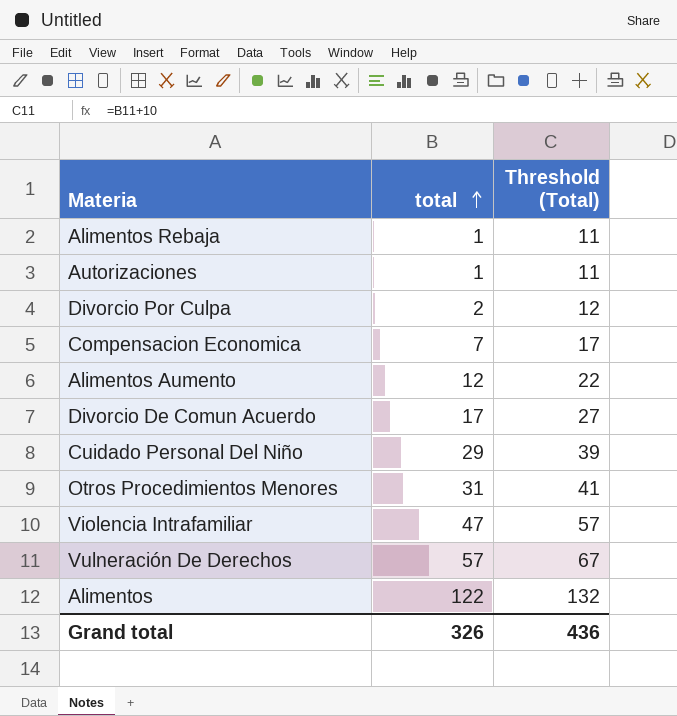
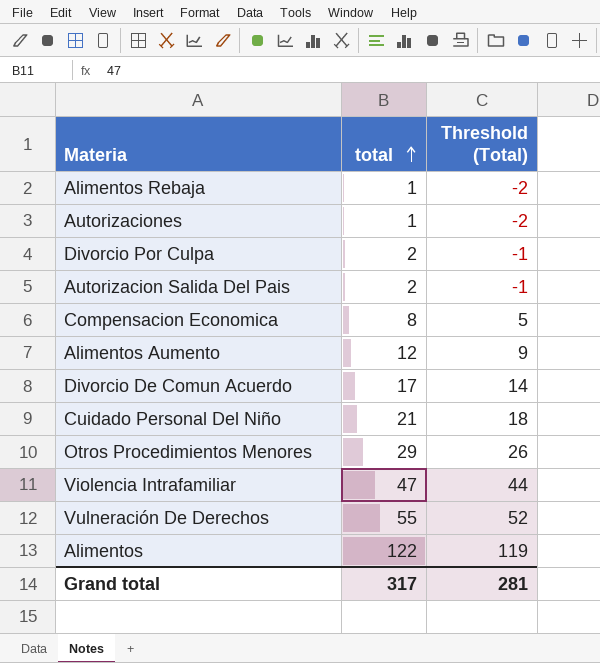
column Threshold (Total) | formula: [total] + 10 -> [total] - 3
row Autorizacion Salida Del Pais: none -> 2 | -1
Compensacion Economica | total: 7 -> 8
Cuidado Personal Del Niño | total: 29 -> 21
Otros Procedimientos Menores | total: 31 -> 29
Vulneración De Derechos | total: 57 -> 55
Grand total | total: 326 -> 317
Grand total | Threshold (Total): 436 -> 281

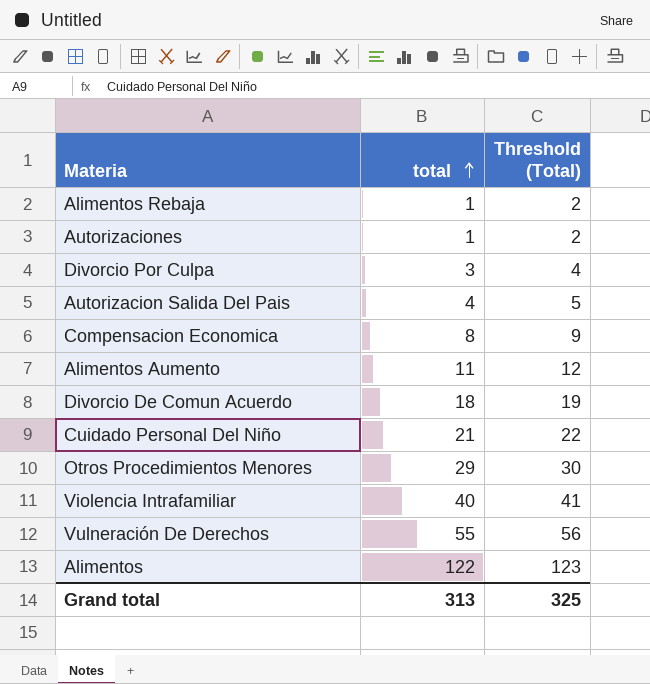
column Threshold (Total) | formula: [total] - 3 -> [total] + 1
Divorcio Por Culpa | total: 2 -> 3
Autorizacion Salida Del Pais | total: 2 -> 4
Alimentos Aumento | total: 12 -> 11
Divorcio De Comun Acuerdo | total: 17 -> 18
Violencia Intrafamiliar | total: 47 -> 40
Grand total | total: 317 -> 313
Grand total | Threshold (Total): 281 -> 325

